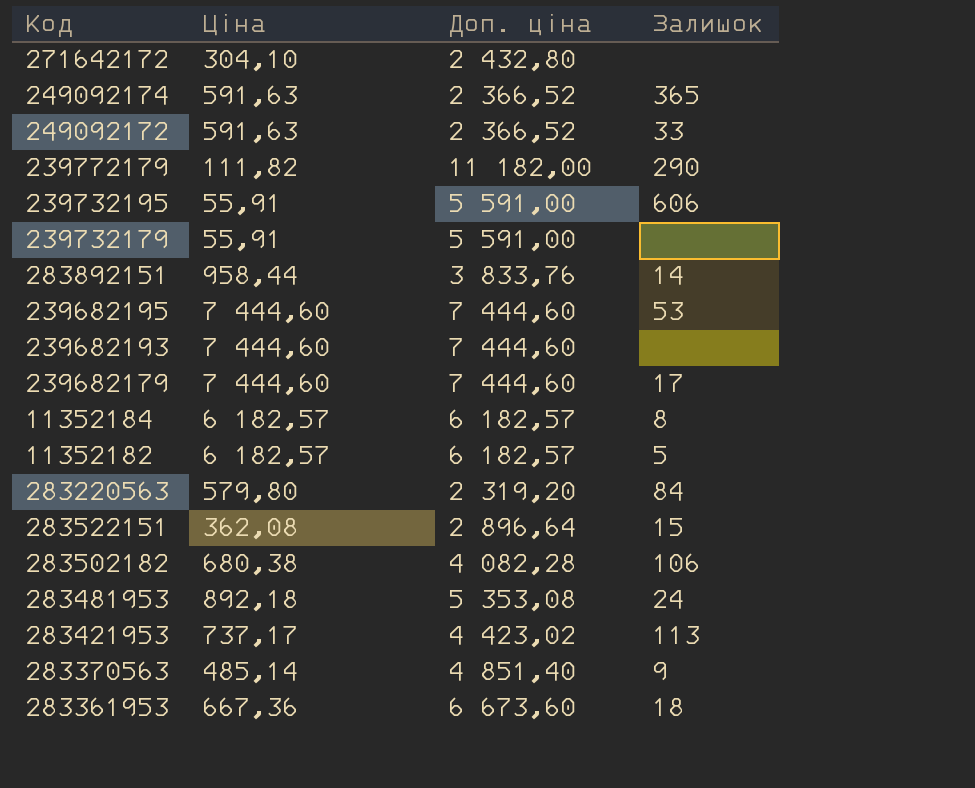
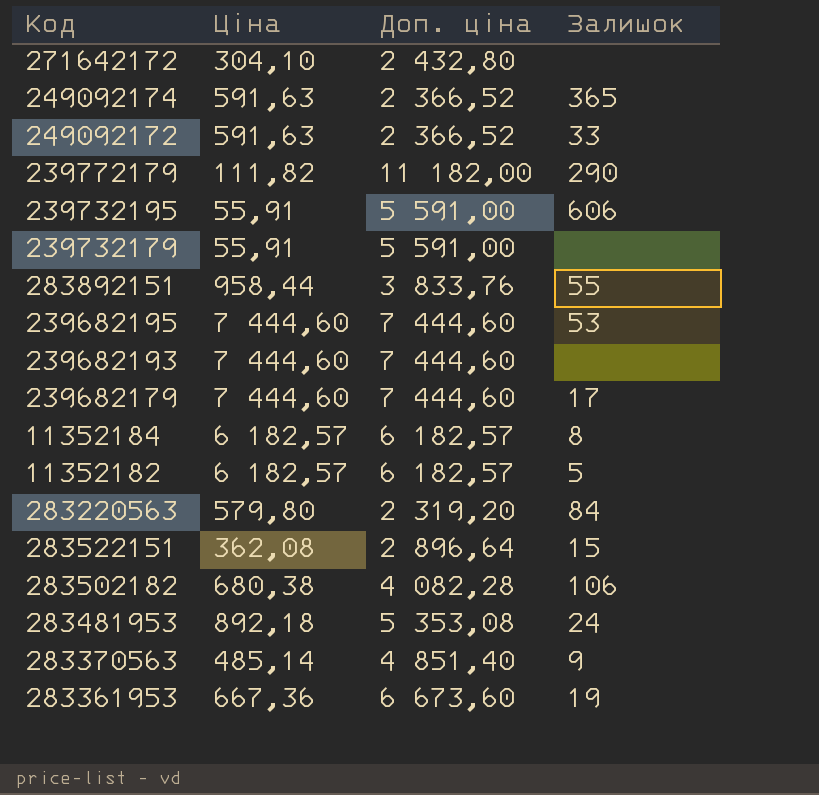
row 283421953: 737,17 | 4 423,02 | 113 -> none
283892151 | Залишок: 14 -> 55
283361953 | Залишок: 18 -> 19

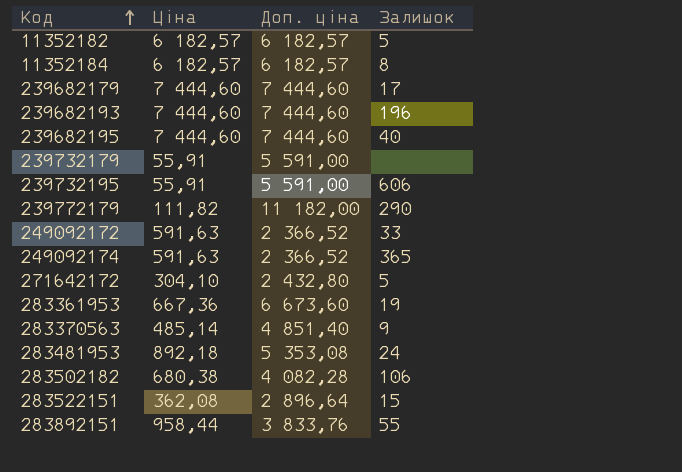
row order: none -> Код ascending
row 283220563: 579,80 | 2 319,20 | 84 -> none
239682193 | Залишок: none -> 196
239682195 | Залишок: 53 -> 40
271642172 | Залишок: none -> 5

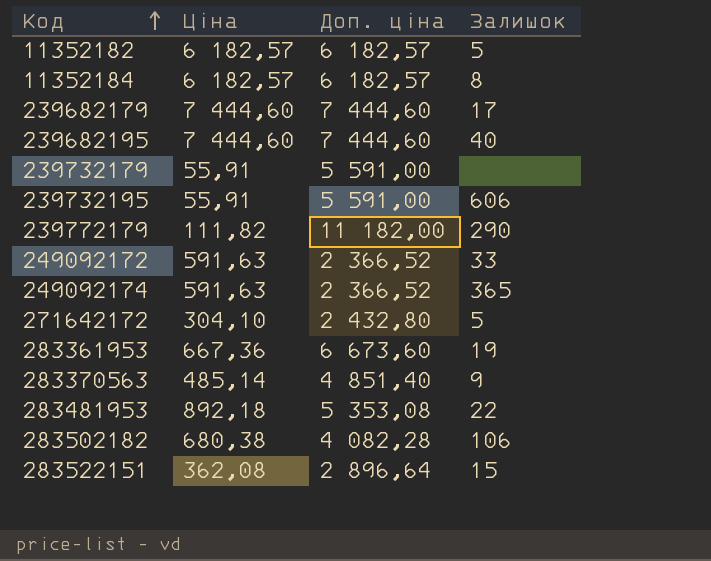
row 239682193: 7 444,60 | 7 444,60 | 196 -> none
row 283892151: 958,44 | 3 833,76 | 55 -> none
283481953 | Залишок: 24 -> 22

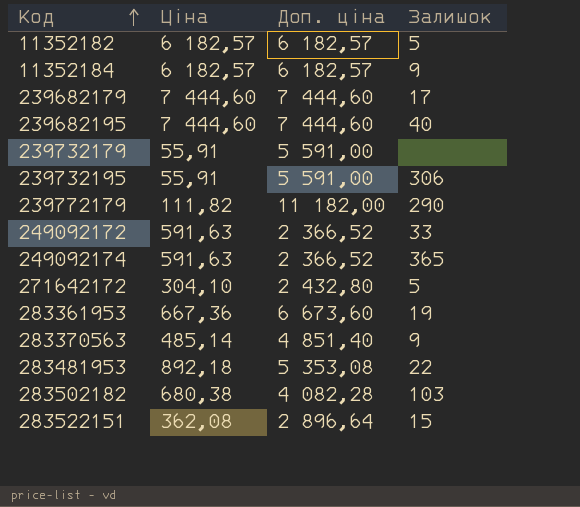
11352184 | Залишок: 8 -> 9
239732195 | Залишок: 606 -> 306
283502182 | Залишок: 106 -> 103

